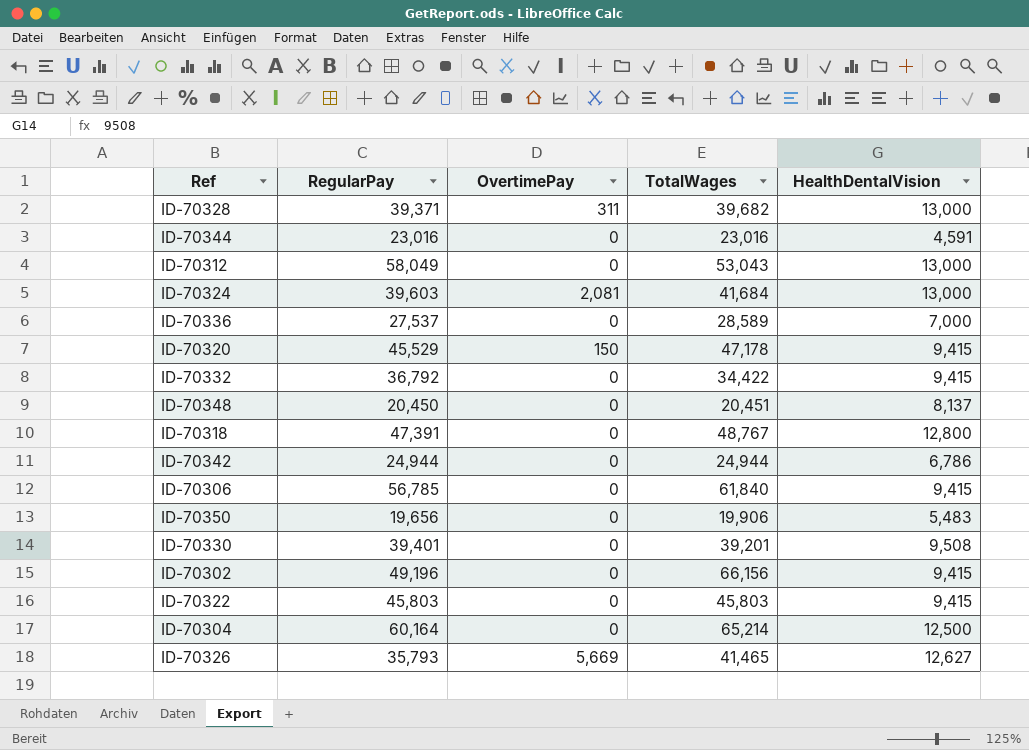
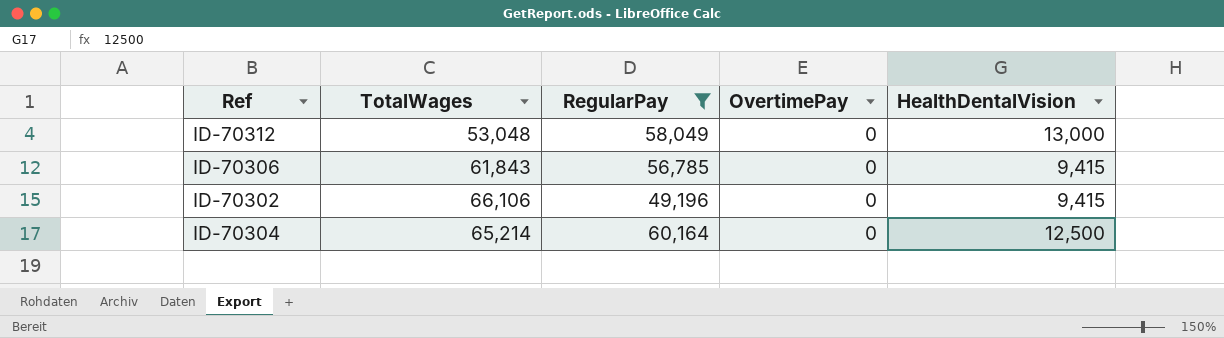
filter: none -> RegularPay >= 49,196
column TotalWages | position: 4 -> 2
ID-70312 | TotalWages: 53,043 -> 53,048
ID-70306 | TotalWages: 61,840 -> 61,843
ID-70302 | TotalWages: 66,156 -> 66,106

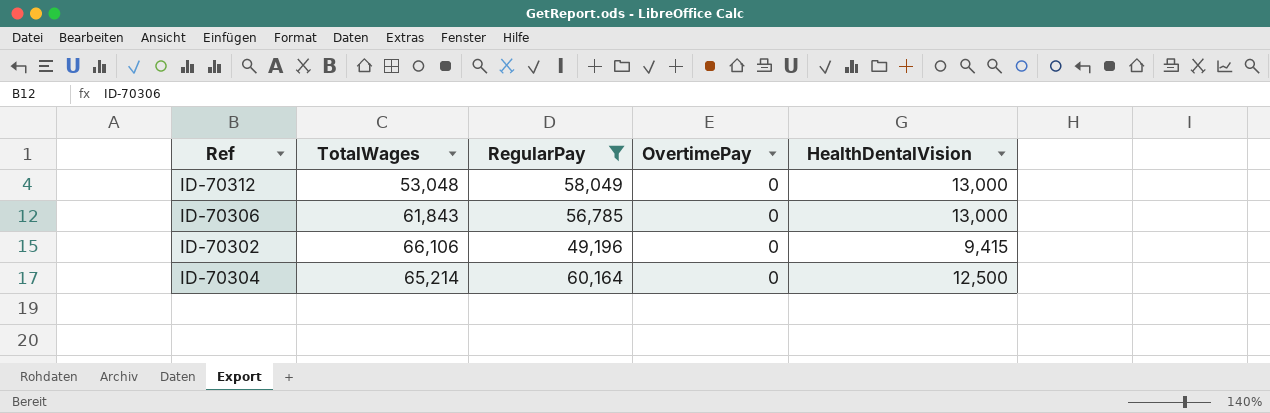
ID-70306 | HealthDentalVision: 9,415 -> 13,000

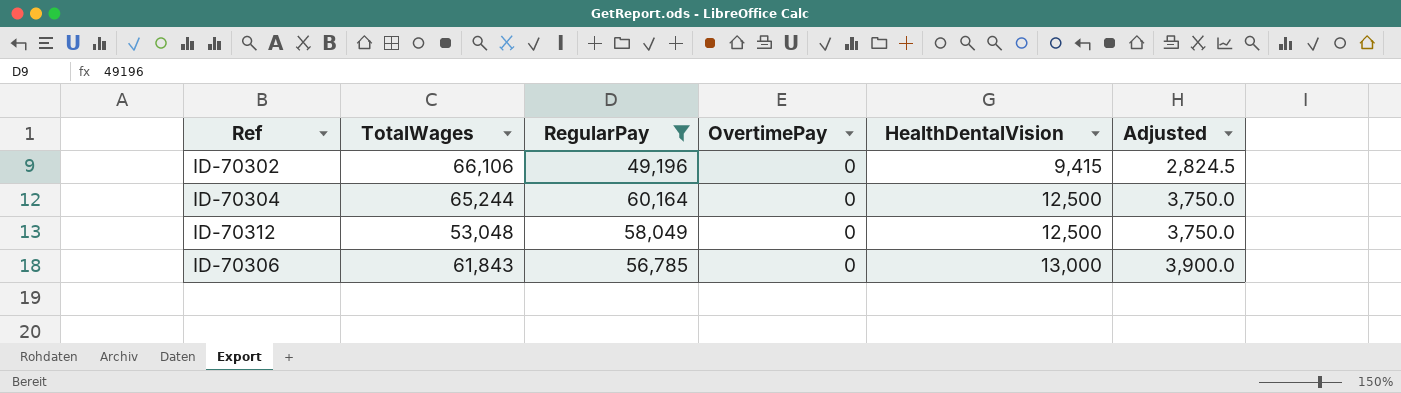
row order: none -> HealthDentalVision ascending
column Adjusted | formula: none -> [HealthDentalVision] * 0.3
ID-70304 | TotalWages: 65,214 -> 65,244
ID-70312 | HealthDentalVision: 13,000 -> 12,500

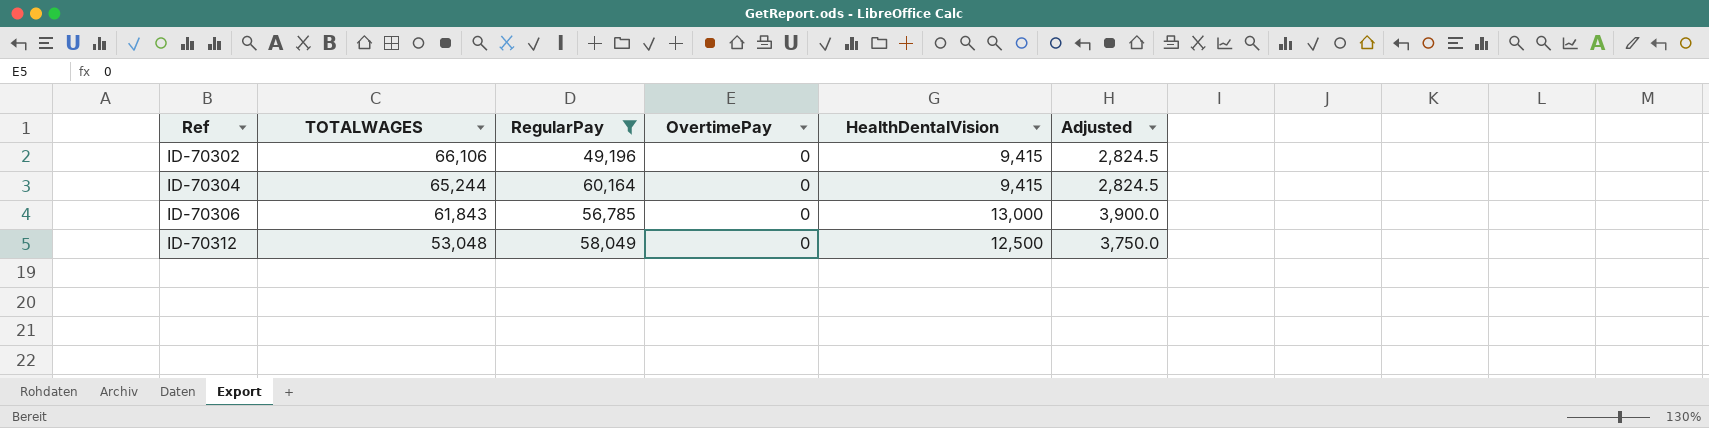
row order: HealthDentalVision ascending -> Ref ascending
column name: TotalWages -> TOTALWAGES
ID-70304 | HealthDentalVision: 12,500 -> 9,415
ID-70304 | Adjusted: 3,750.0 -> 2,824.5

